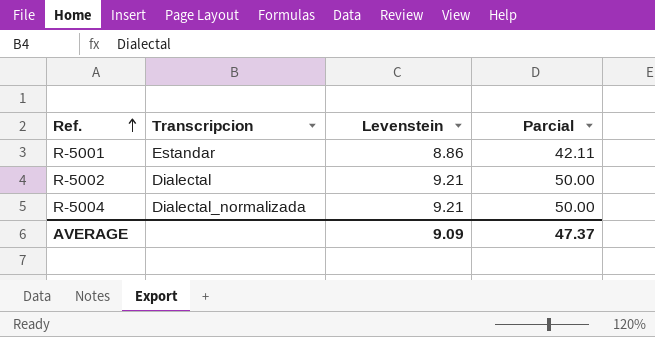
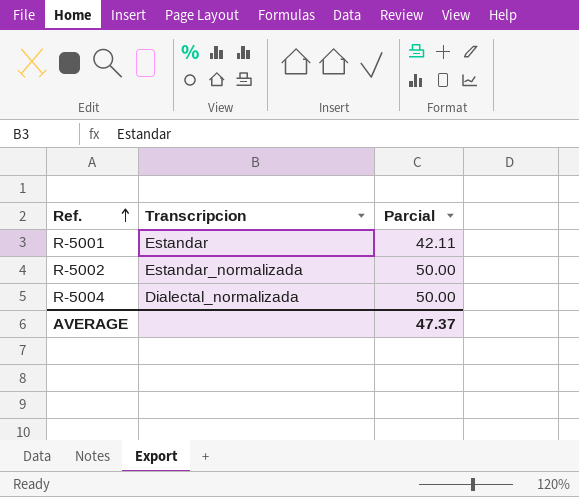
column Levenstein | position: 3 -> none
R-5002 | Transcripcion: Dialectal -> Estandar_normalizada

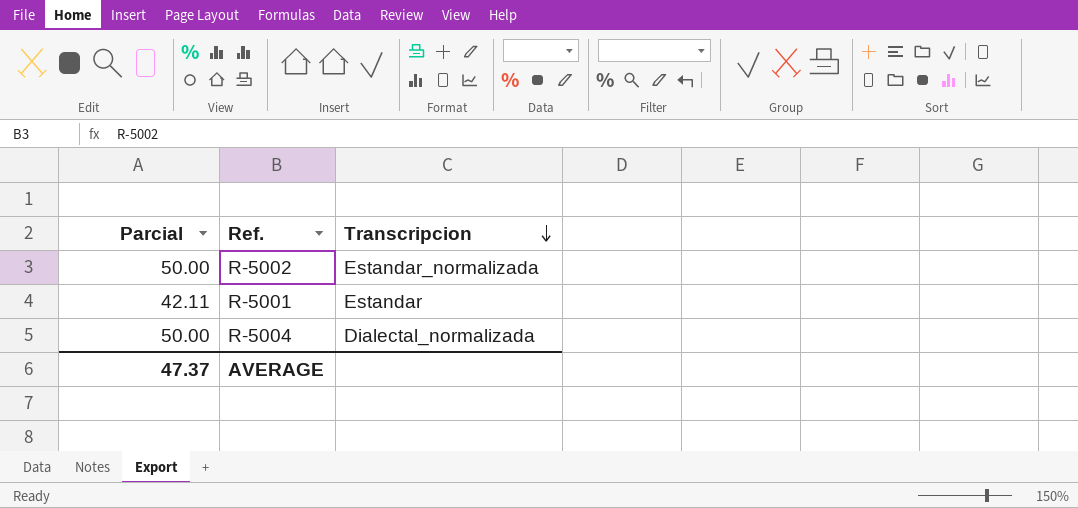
row order: Ref. ascending -> Transcripcion descending
column Parcial | position: 3 -> 1

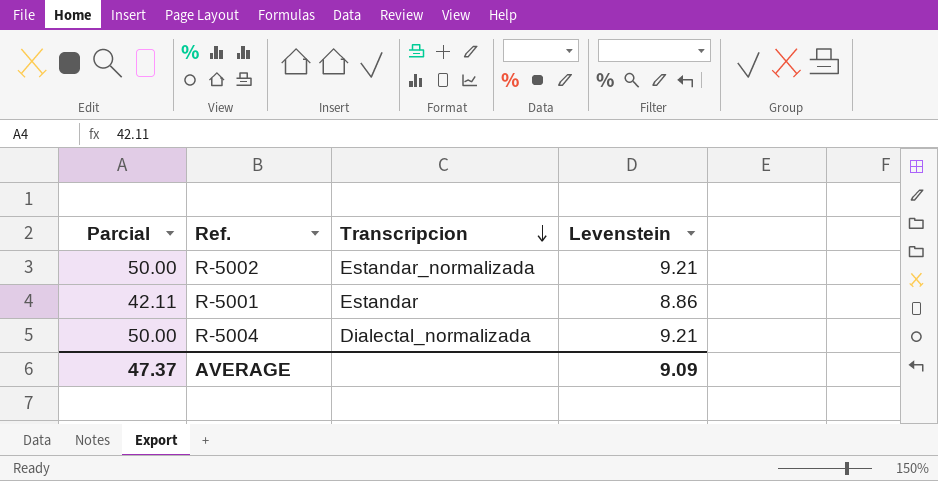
column Levenstein | position: none -> 4

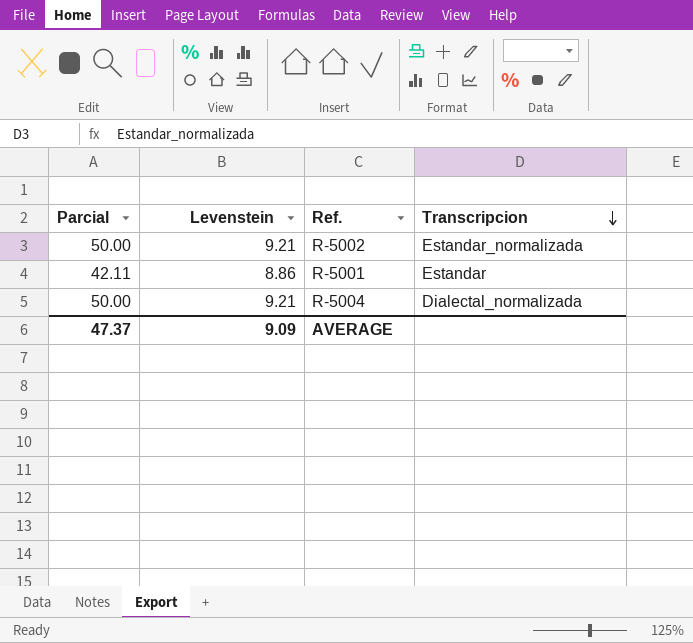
column Levenstein | position: 4 -> 2

